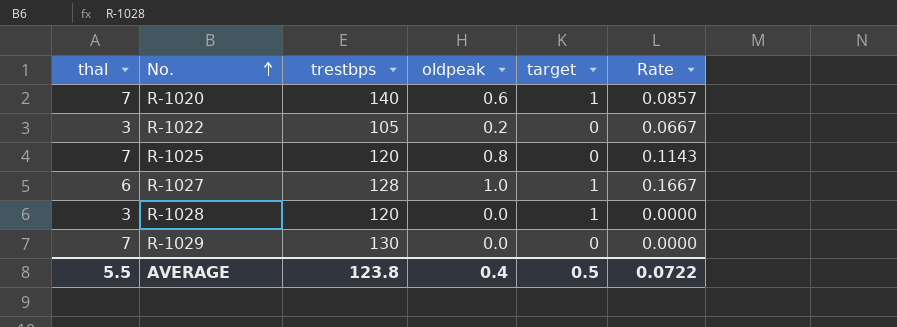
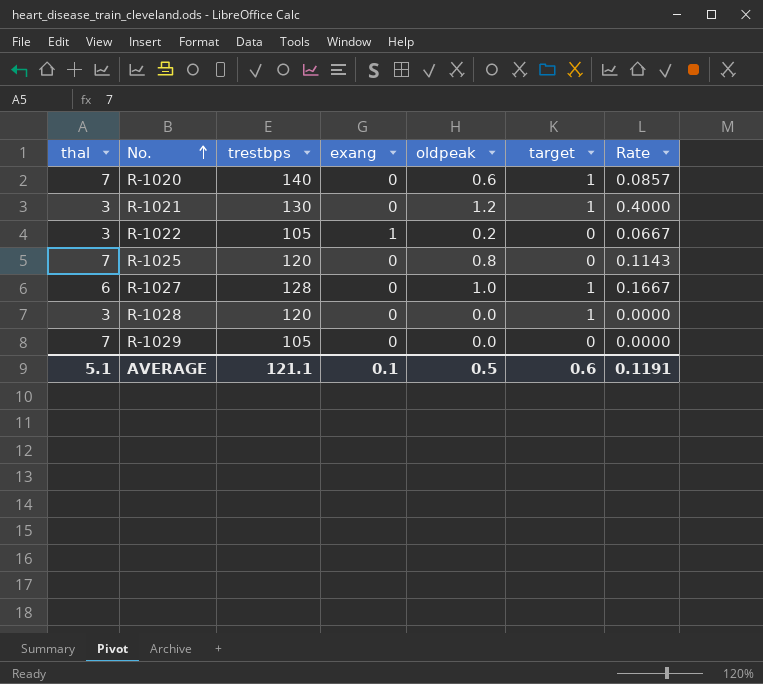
column exang | position: none -> 4
row R-1021: none -> 3 | 130 | 0 | 1.2 | 1 | 0.4000
R-1029 | trestbps: 130 -> 105
AVERAGE | thal: 5.5 -> 5.1
AVERAGE | trestbps: 123.8 -> 121.1
AVERAGE | oldpeak: 0.4 -> 0.5
AVERAGE | target: 0.5 -> 0.6
AVERAGE | Rate: 0.0722 -> 0.1191

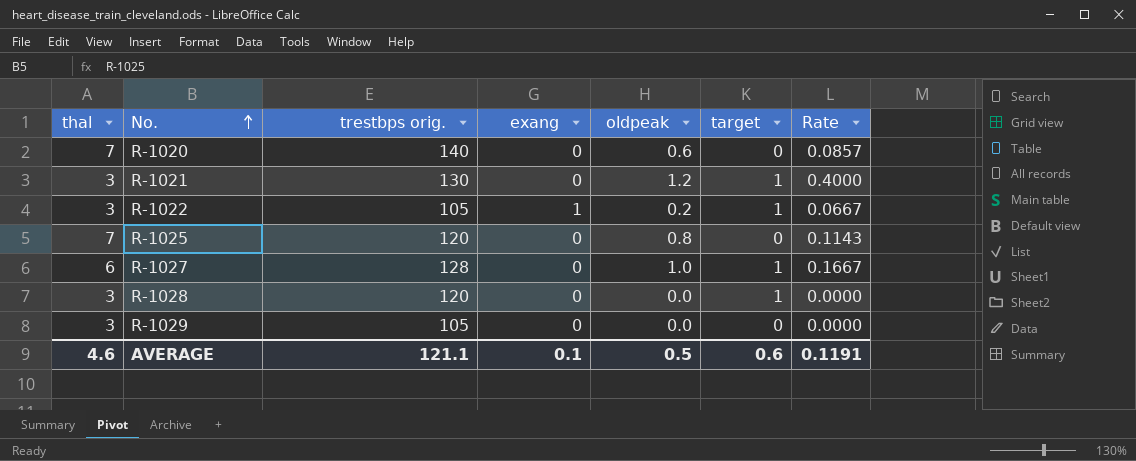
column name: trestbps -> trestbps orig.
R-1020 | target: 1 -> 0
R-1022 | target: 0 -> 1
R-1029 | thal: 7 -> 3
AVERAGE | thal: 5.1 -> 4.6

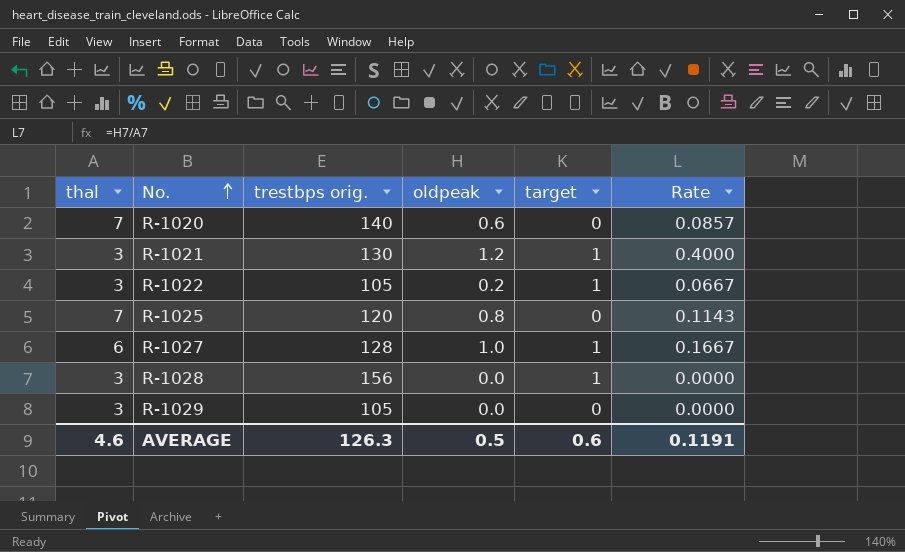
column exang | position: 4 -> none
R-1028 | trestbps orig.: 120 -> 156
AVERAGE | trestbps orig.: 121.1 -> 126.3

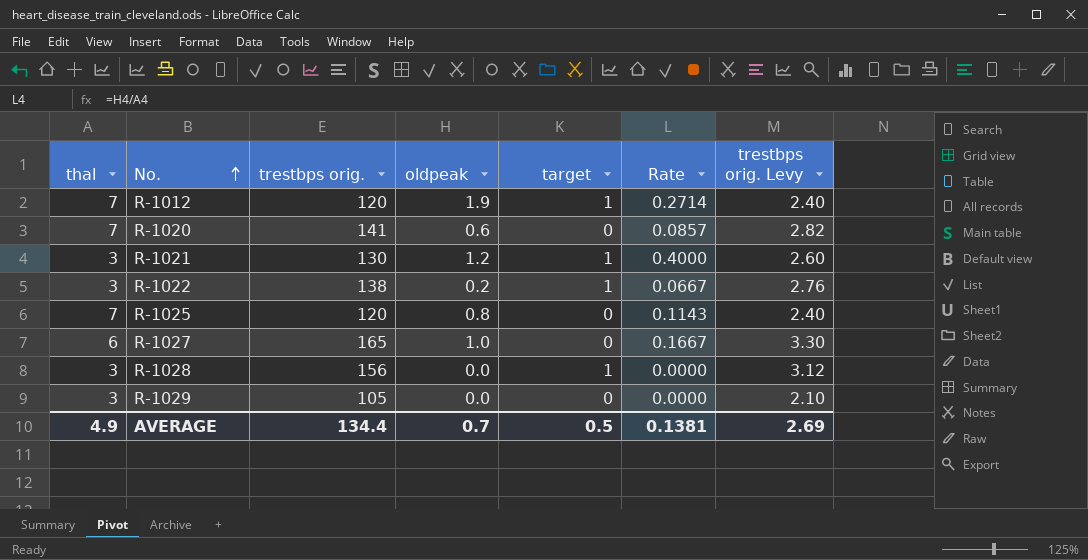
column trestbps orig. Levy | formula: none -> [trestbps orig.] * 0.02
row R-1012: none -> 7 | 120 | 1.9 | 1 | 0.2714 | 2.40
R-1020 | trestbps orig.: 140 -> 141
R-1022 | trestbps orig.: 105 -> 138
R-1027 | trestbps orig.: 128 -> 165
R-1027 | target: 1 -> 0
AVERAGE | thal: 4.6 -> 4.9
AVERAGE | trestbps orig.: 126.3 -> 134.4
AVERAGE | oldpeak: 0.5 -> 0.7
AVERAGE | target: 0.6 -> 0.5
AVERAGE | Rate: 0.1191 -> 0.1381

